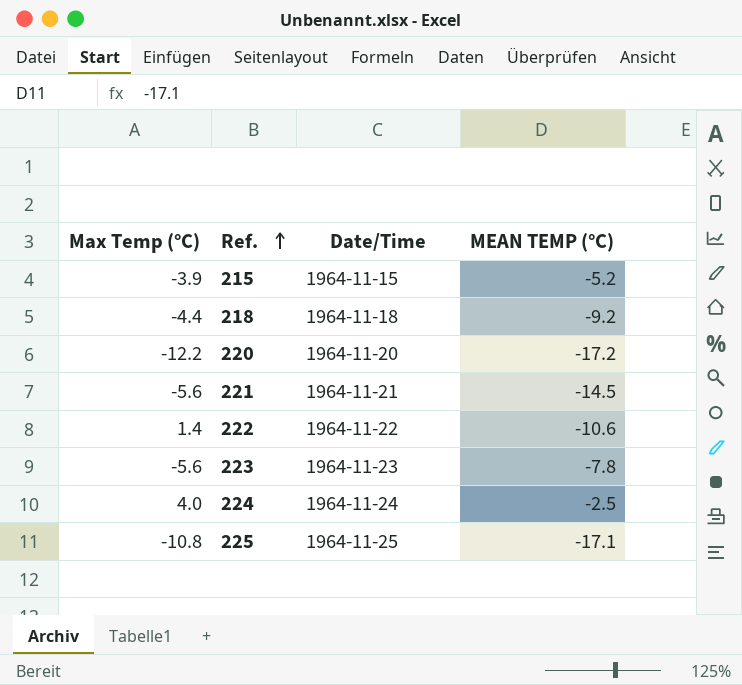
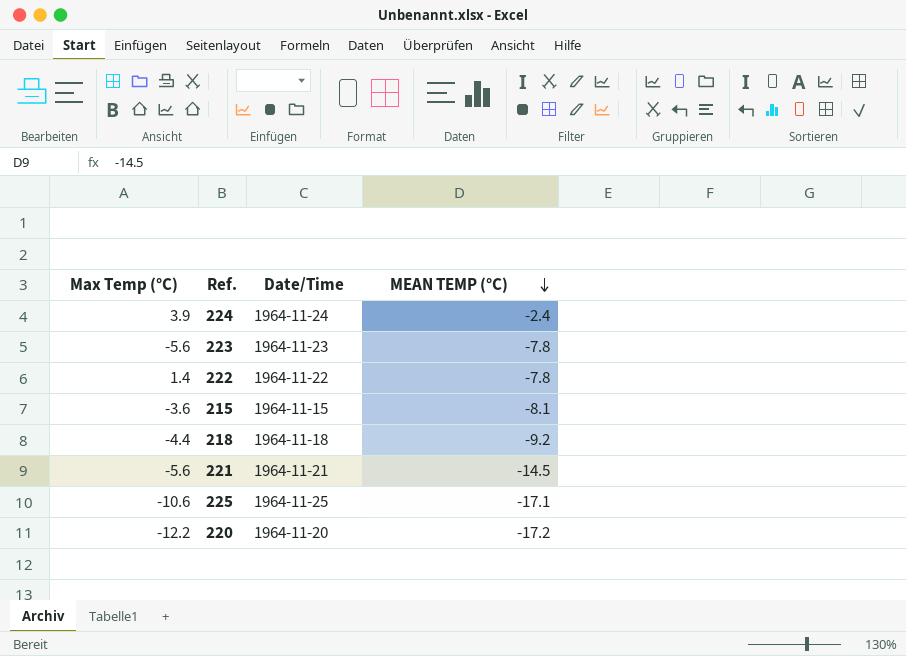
row order: Ref. ascending -> MEAN TEMP (°C) descending
224 | Max Temp (°C): 4.0 -> 3.9
224 | MEAN TEMP (°C): -2.5 -> -2.4
222 | MEAN TEMP (°C): -10.6 -> -7.8
215 | Max Temp (°C): -3.9 -> -3.6
215 | MEAN TEMP (°C): -5.2 -> -8.1
225 | Max Temp (°C): -10.8 -> -10.6

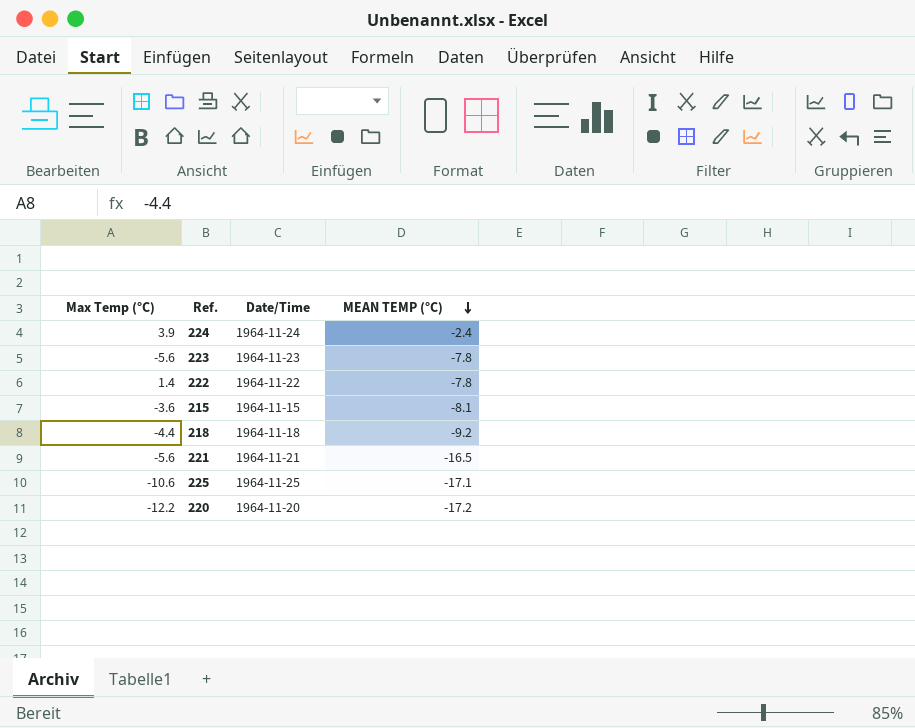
221 | MEAN TEMP (°C): -14.5 -> -16.5

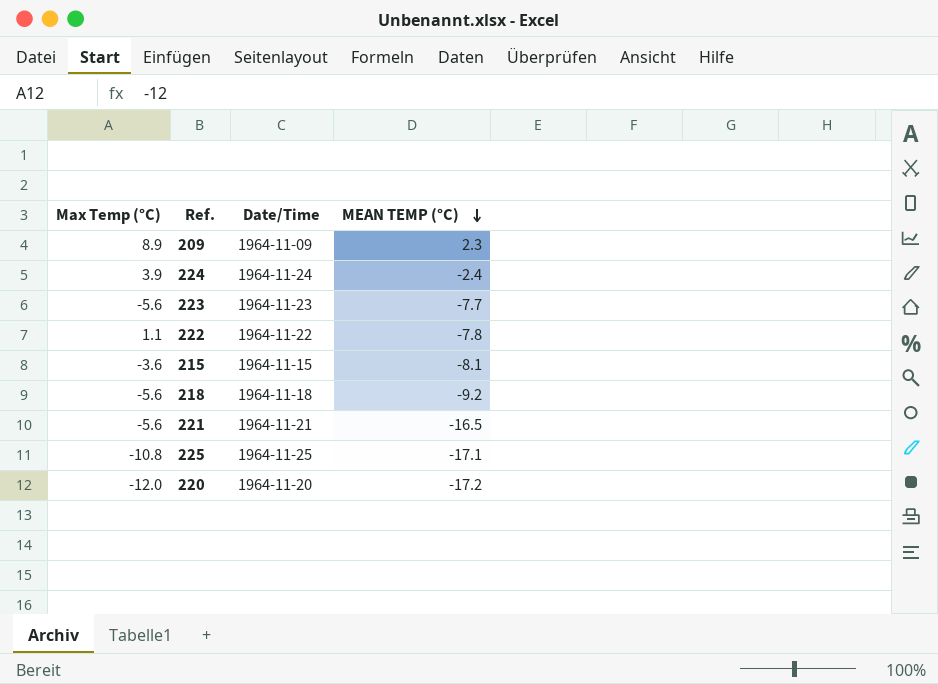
row 209: none -> 8.9 | 1964-11-09 | 2.3
223 | MEAN TEMP (°C): -7.8 -> -7.7
222 | Max Temp (°C): 1.4 -> 1.1
218 | Max Temp (°C): -4.4 -> -5.6
225 | Max Temp (°C): -10.6 -> -10.8
220 | Max Temp (°C): -12.2 -> -12.0

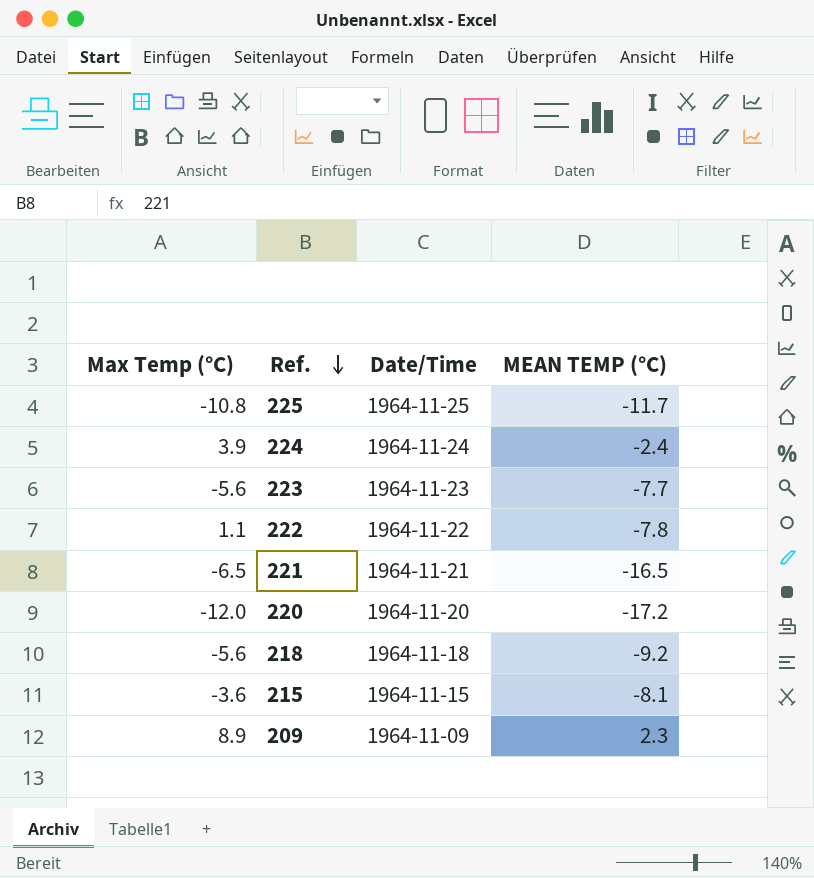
row order: MEAN TEMP (°C) descending -> Ref. descending
225 | MEAN TEMP (°C): -17.1 -> -11.7
221 | Max Temp (°C): -5.6 -> -6.5

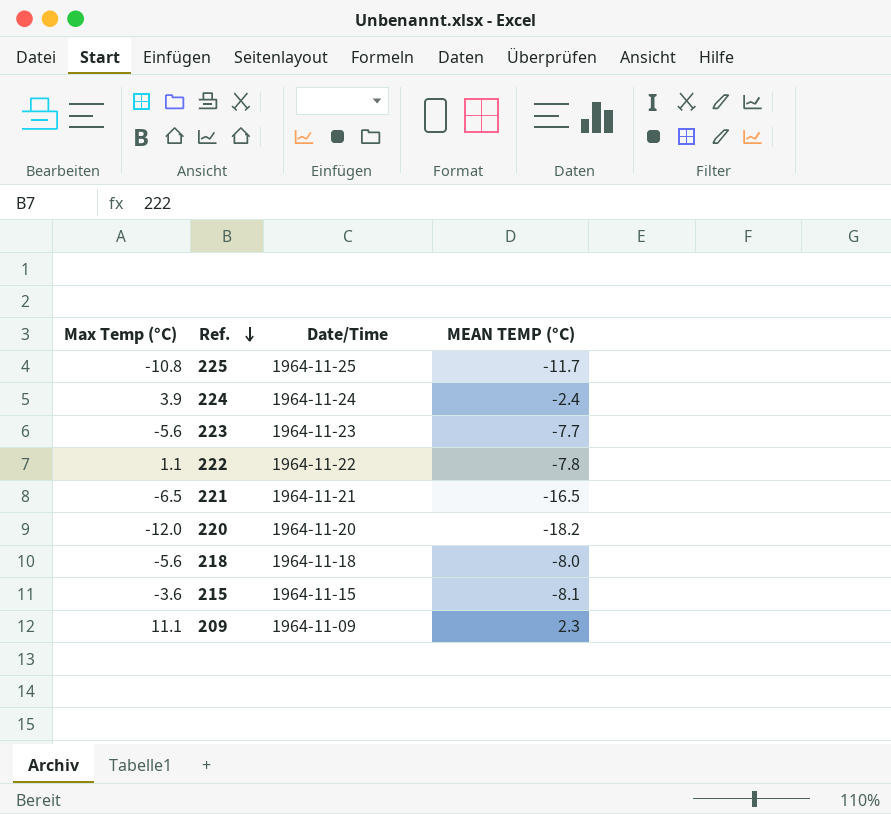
220 | MEAN TEMP (°C): -17.2 -> -18.2
218 | MEAN TEMP (°C): -9.2 -> -8.0
209 | Max Temp (°C): 8.9 -> 11.1

